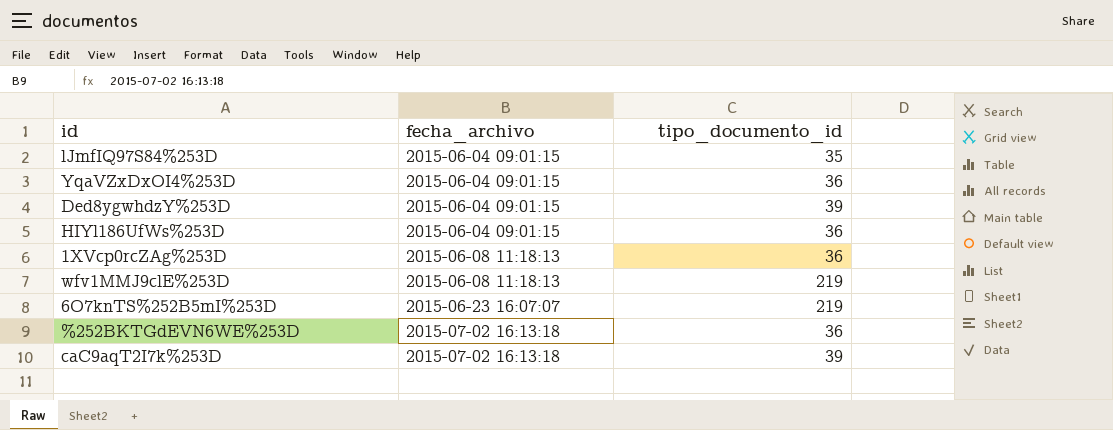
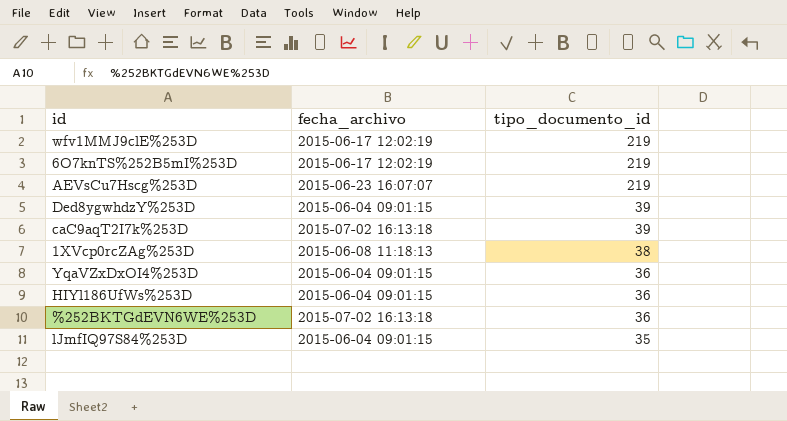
row order: fecha_archivo ascending -> tipo_documento_id descending
wfv1MMJ9clE%253D | fecha_archivo: 2015-06-08 11:18:13 -> 2015-06-17 12:02:19
6O7knTS%252B5mI%253D | fecha_archivo: 2015-06-23 16:07:07 -> 2015-06-17 12:02:19
row AEVsCu7Hscg%253D: none -> 2015-06-23 16:07:07 | 219
1XVcp0rcZAg%253D | tipo_documento_id: 36 -> 38

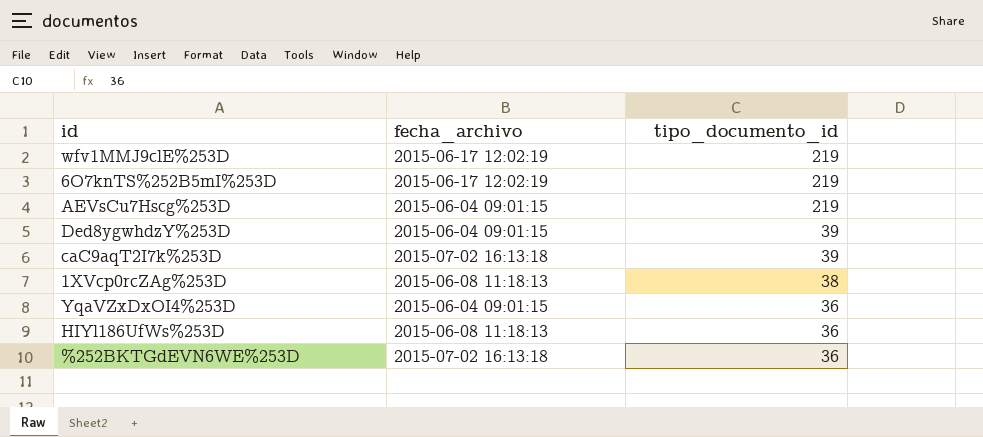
row lJmfIQ97S84%253D: 2015-06-04 09:01:15 | 35 -> none
AEVsCu7Hscg%253D | fecha_archivo: 2015-06-23 16:07:07 -> 2015-06-04 09:01:15
HIYl186UfWs%253D | fecha_archivo: 2015-06-04 09:01:15 -> 2015-06-08 11:18:13

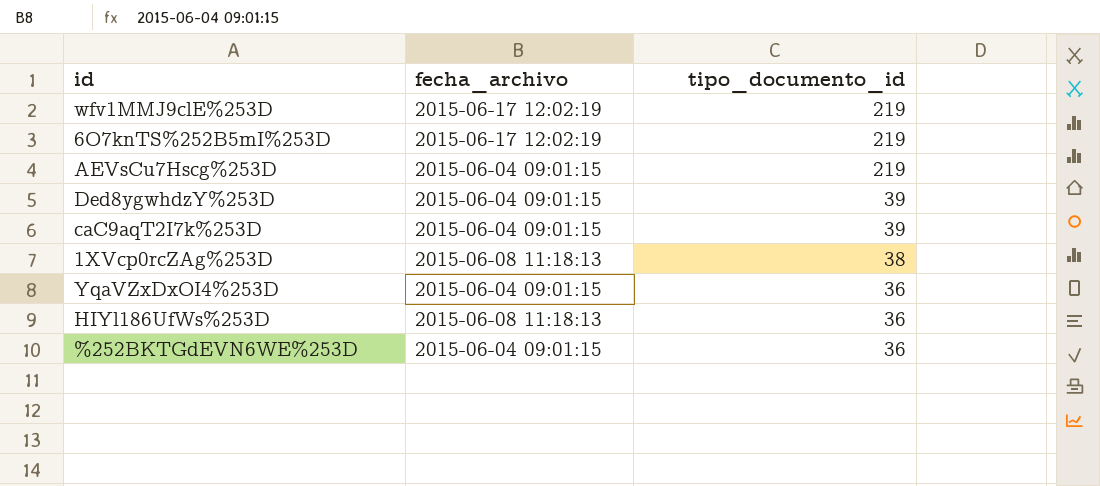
caC9aqT2I7k%253D | fecha_archivo: 2015-07-02 16:13:18 -> 2015-06-04 09:01:15
%252BKTGdEVN6WE%253D | fecha_archivo: 2015-07-02 16:13:18 -> 2015-06-04 09:01:15

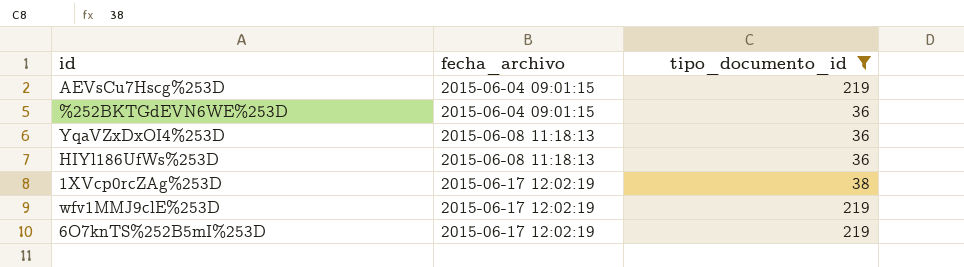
filter: none -> tipo_documento_id != 39
row order: tipo_documento_id descending -> fecha_archivo ascending
YqaVZxDxOI4%253D | fecha_archivo: 2015-06-04 09:01:15 -> 2015-06-08 11:18:13
1XVcp0rcZAg%253D | fecha_archivo: 2015-06-08 11:18:13 -> 2015-06-17 12:02:19

